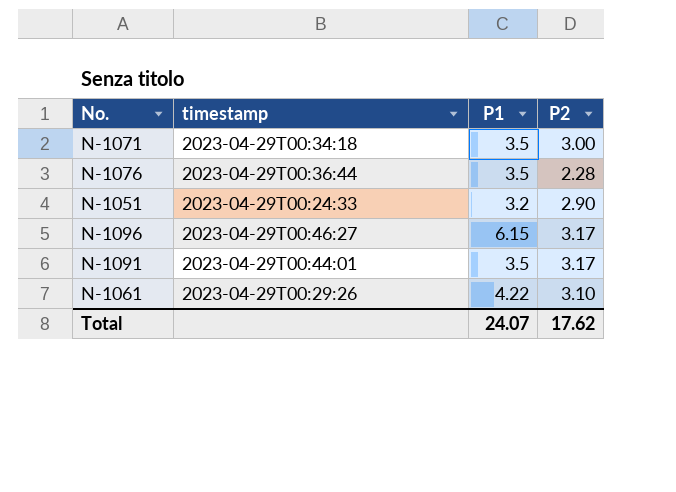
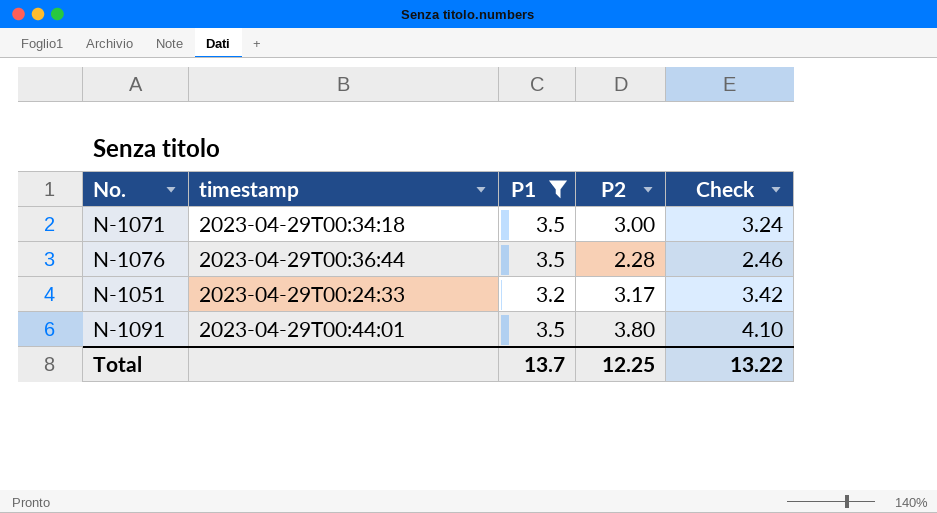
filter: none -> P1 <= 3.5
column Check | formula: none -> [P2] * 1.08
N-1051 | P2: 2.90 -> 3.17
N-1091 | P2: 3.17 -> 3.80
Total | P1: 24.07 -> 13.7
Total | P2: 17.62 -> 12.25

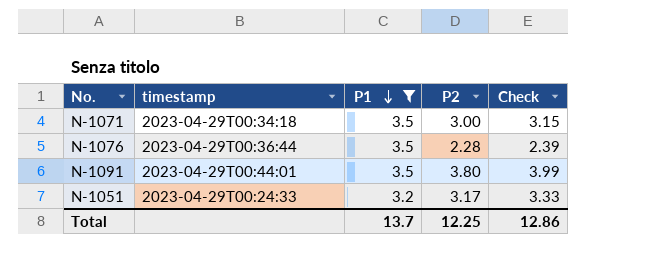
row order: none -> P1 descending
column Check | formula: [P2] * 1.08 -> [P2] * 1.05
Total | Check: 13.22 -> 12.86

